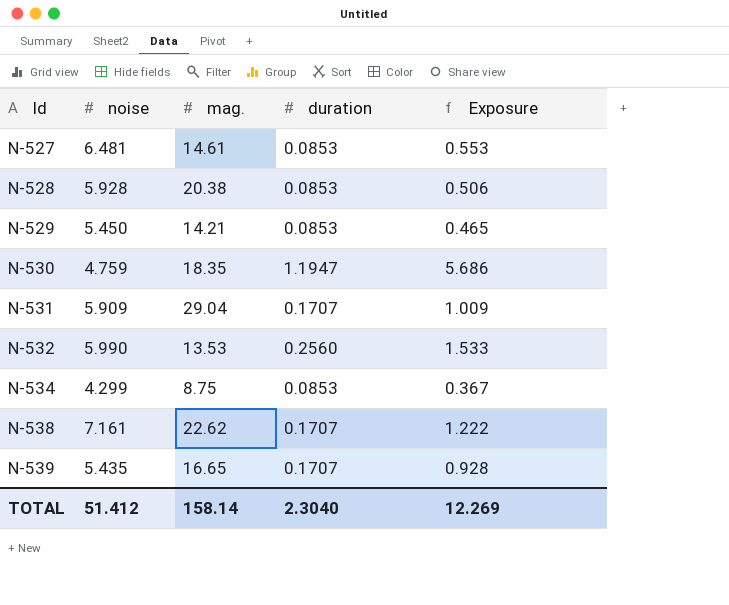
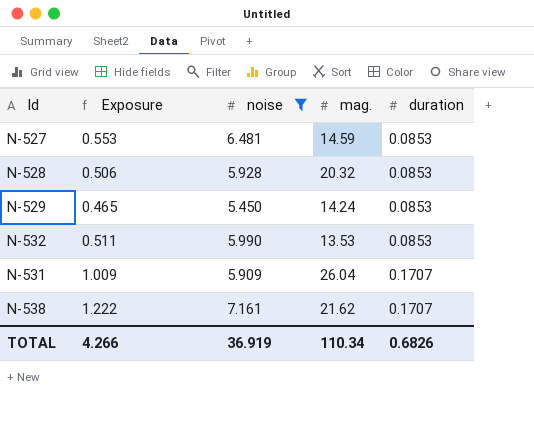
filter: none -> noise >= 5.450
row order: Id ascending -> duration ascending
column Exposure | position: 5 -> 2
N-527 | mag.: 14.61 -> 14.59
N-528 | mag.: 20.38 -> 20.32
N-529 | mag.: 14.21 -> 14.24
N-532 | Exposure: 1.533 -> 0.511
N-532 | duration: 0.2560 -> 0.0853
N-531 | mag.: 29.04 -> 26.04
N-538 | mag.: 22.62 -> 21.62
TOTAL | Exposure: 12.269 -> 4.266
TOTAL | noise: 51.412 -> 36.919
TOTAL | mag.: 158.14 -> 110.34
TOTAL | duration: 2.3040 -> 0.6826

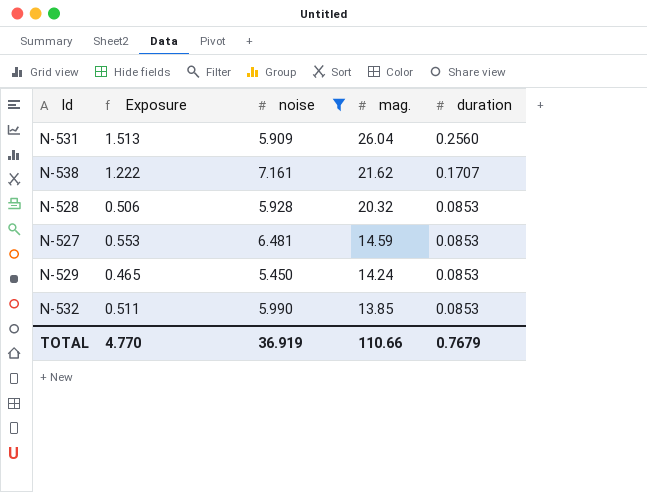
row order: duration ascending -> mag. descending
N-531 | Exposure: 1.009 -> 1.513
N-531 | duration: 0.1707 -> 0.2560
N-532 | mag.: 13.53 -> 13.85
TOTAL | Exposure: 4.266 -> 4.770
TOTAL | mag.: 110.34 -> 110.66
TOTAL | duration: 0.6826 -> 0.7679

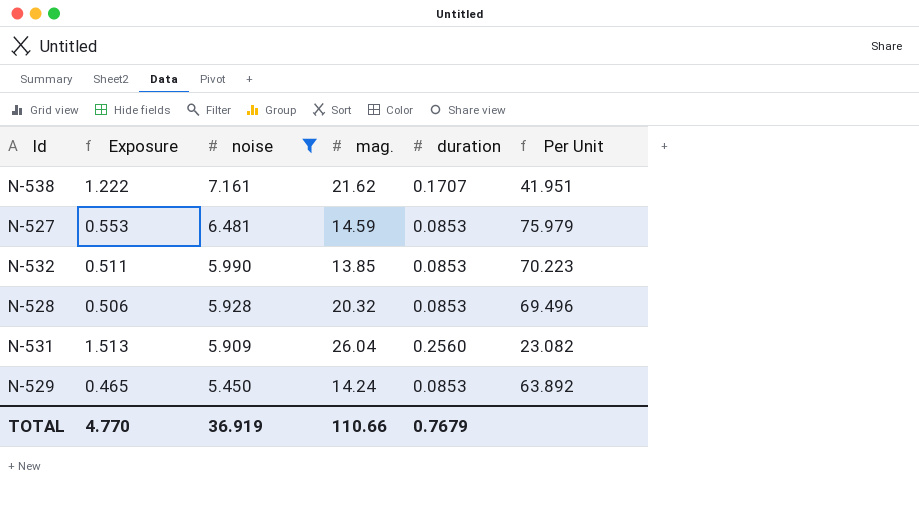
row order: mag. descending -> noise descending
column Per Unit | formula: none -> [noise] / [duration]

